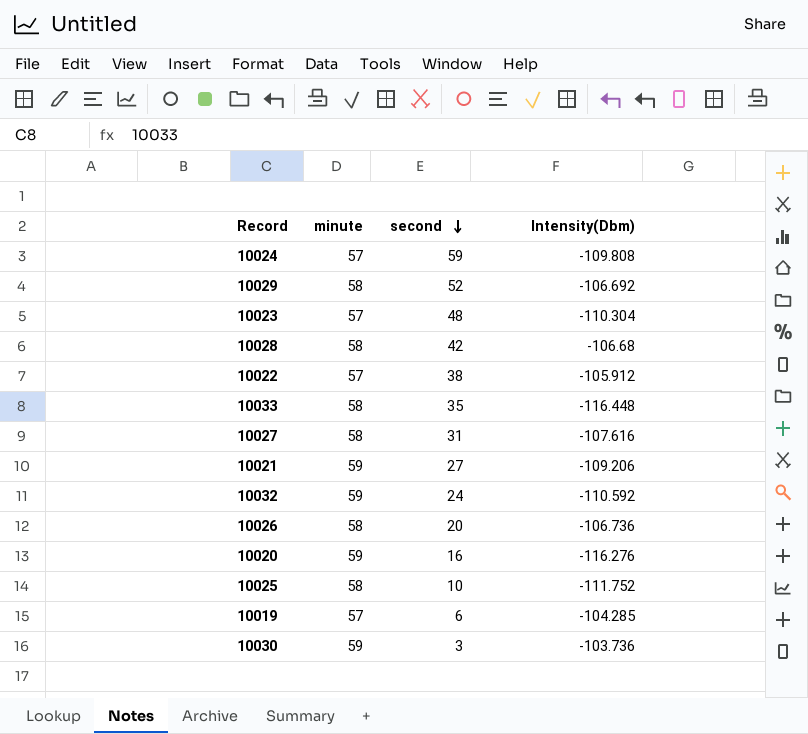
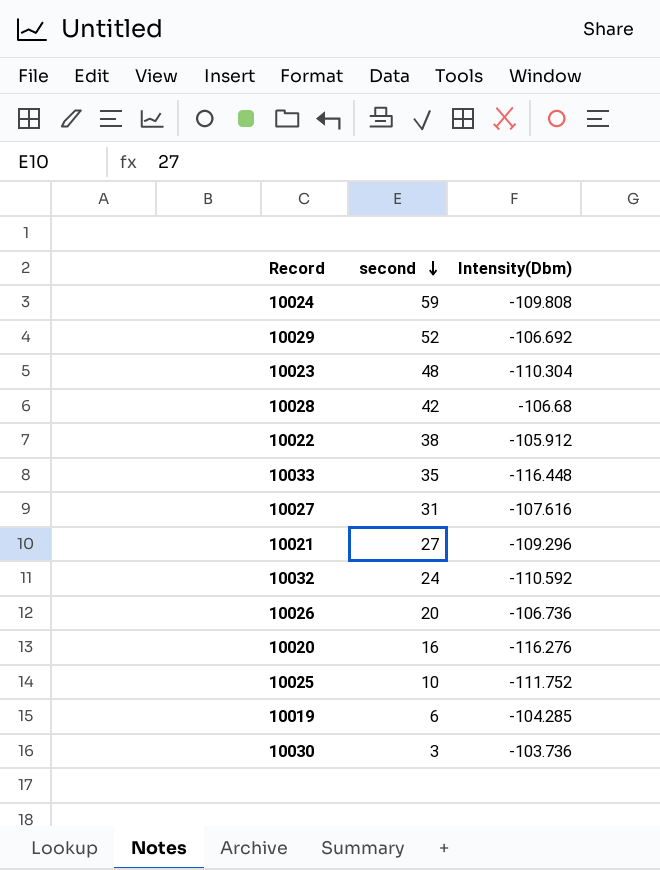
column minute | position: 2 -> none
10021 | Intensity(Dbm): -109.206 -> -109.296

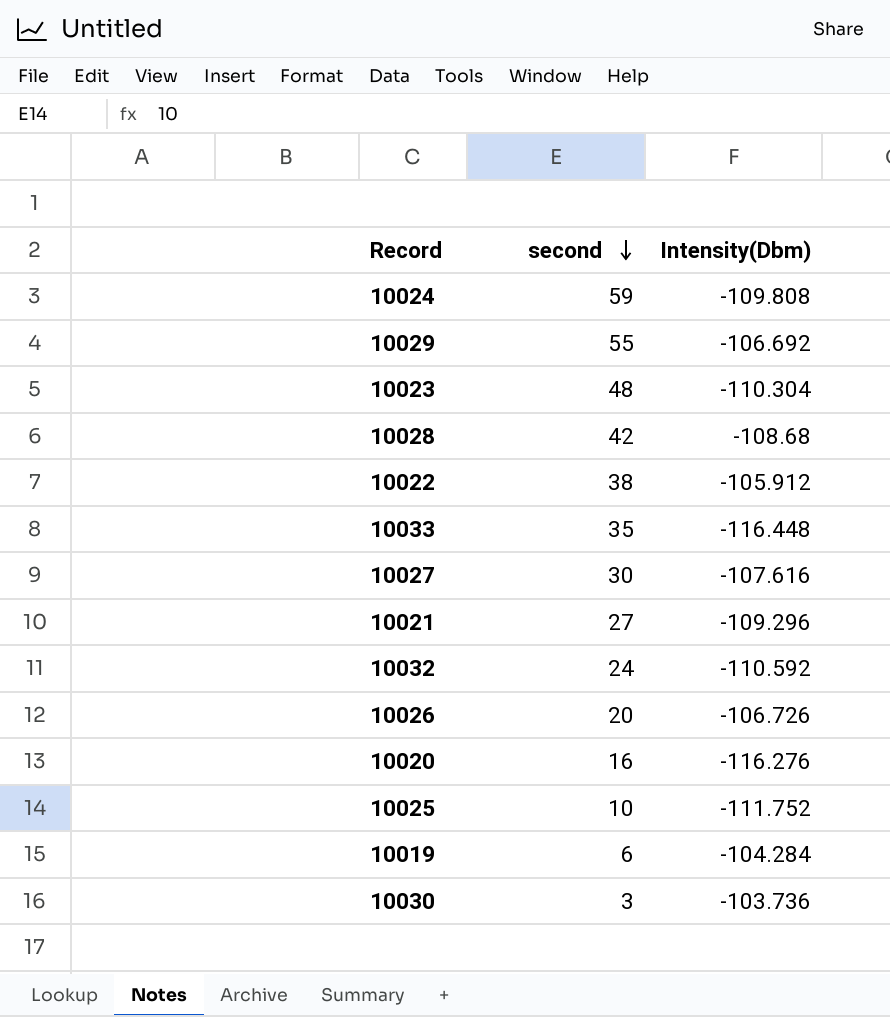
10029 | second: 52 -> 55
10028 | Intensity(Dbm): -106.68 -> -108.68
10027 | second: 31 -> 30
10026 | Intensity(Dbm): -106.736 -> -106.726
10019 | Intensity(Dbm): -104.285 -> -104.284

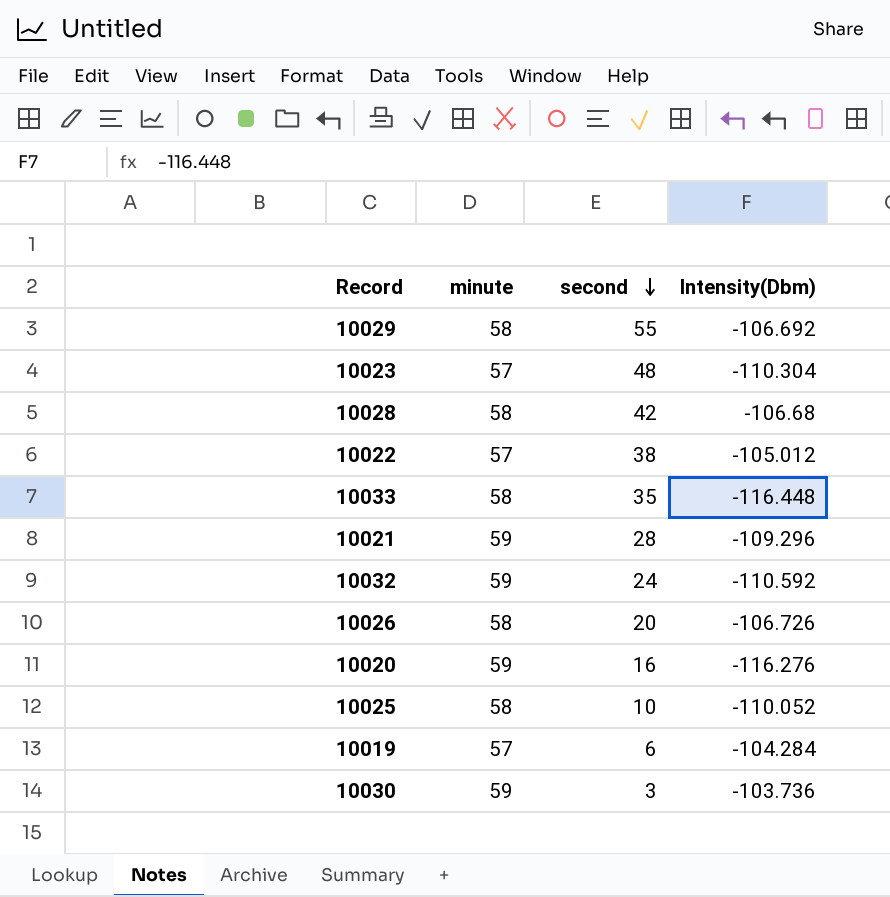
column minute | position: none -> 2
row 10024: 59 | -109.808 -> none
row 10027: 30 | -107.616 -> none
10028 | Intensity(Dbm): -108.68 -> -106.68
10022 | Intensity(Dbm): -105.912 -> -105.012
10021 | second: 27 -> 28
10025 | Intensity(Dbm): -111.752 -> -110.052

